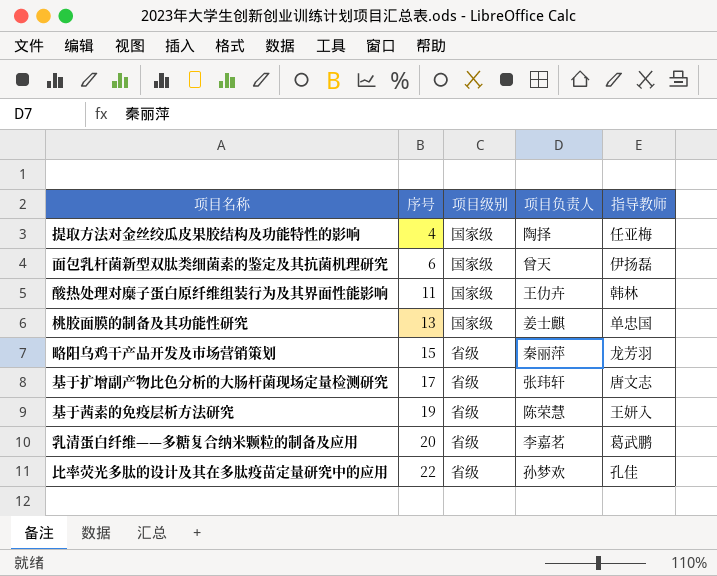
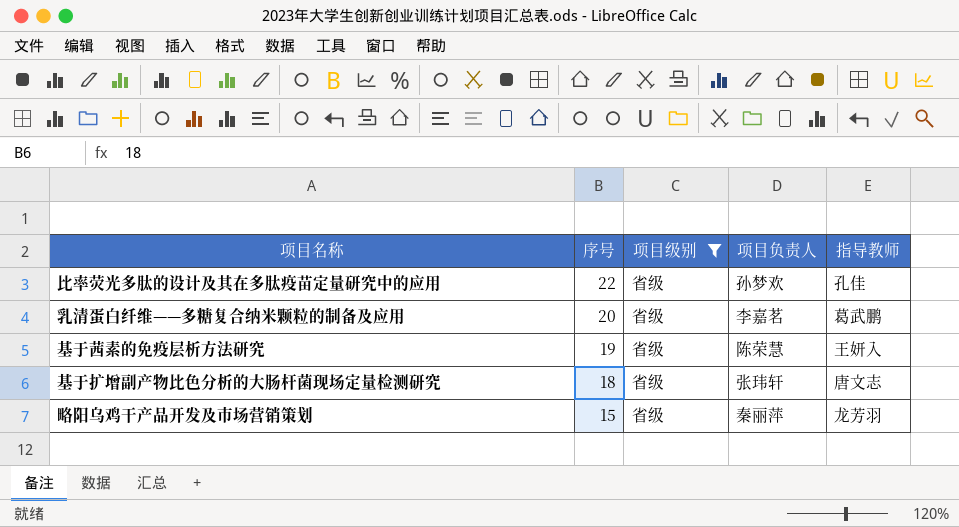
filter: none -> 项目级别 = 省级
row order: 序号 ascending -> 序号 descending
基于扩增副产物比色分析的大肠杆菌现场定量检测研究 | 序号: 17 -> 18

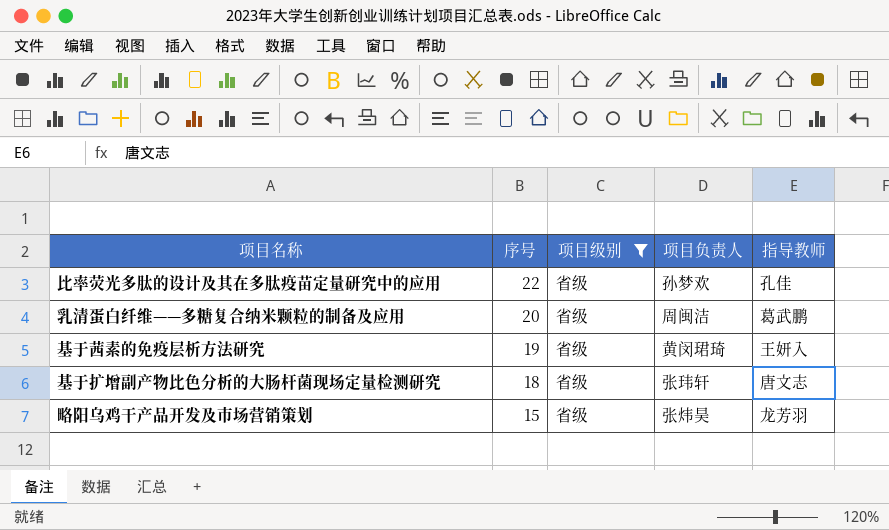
乳清蛋白纤维——多糖复合纳米颗粒的制备及应用 | 项目负责人: 李嘉茗 -> 周闽洁
基于茜素的免疫层析方法研究 | 项目负责人: 陈荣慧 -> 黄闵珺琦
略阳乌鸡干产品开发及市场营销策划 | 项目负责人: 秦丽萍 -> 张炜昊

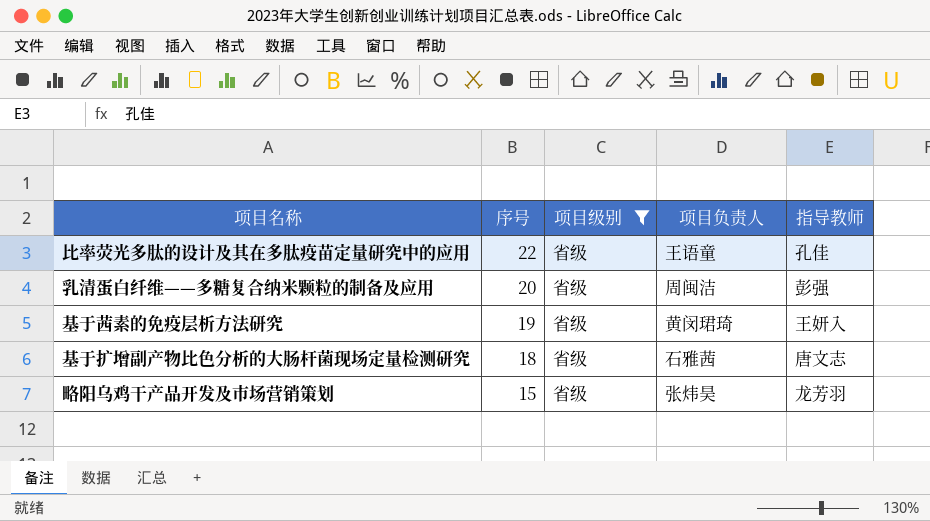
比率荧光多肽的设计及其在多肽疫苗定量研究中的应用 | 项目负责人: 孙梦欢 -> 王语童
乳清蛋白纤维——多糖复合纳米颗粒的制备及应用 | 指导教师: 葛武鹏 -> 彭强
基于扩增副产物比色分析的大肠杆菌现场定量检测研究 | 项目负责人: 张玮轩 -> 石雅茜

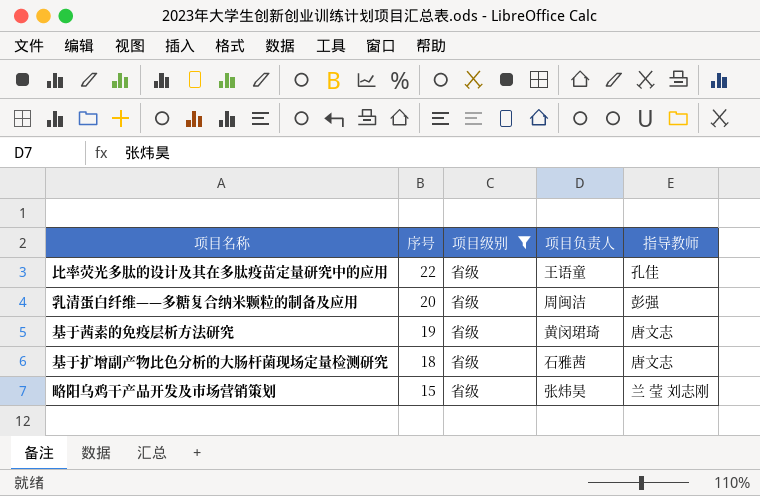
基于茜素的免疫层析方法研究 | 指导教师: 王妍入 -> 唐文志
略阳乌鸡干产品开发及市场营销策划 | 指导教师: 龙芳羽 -> 兰 莹 刘志刚

